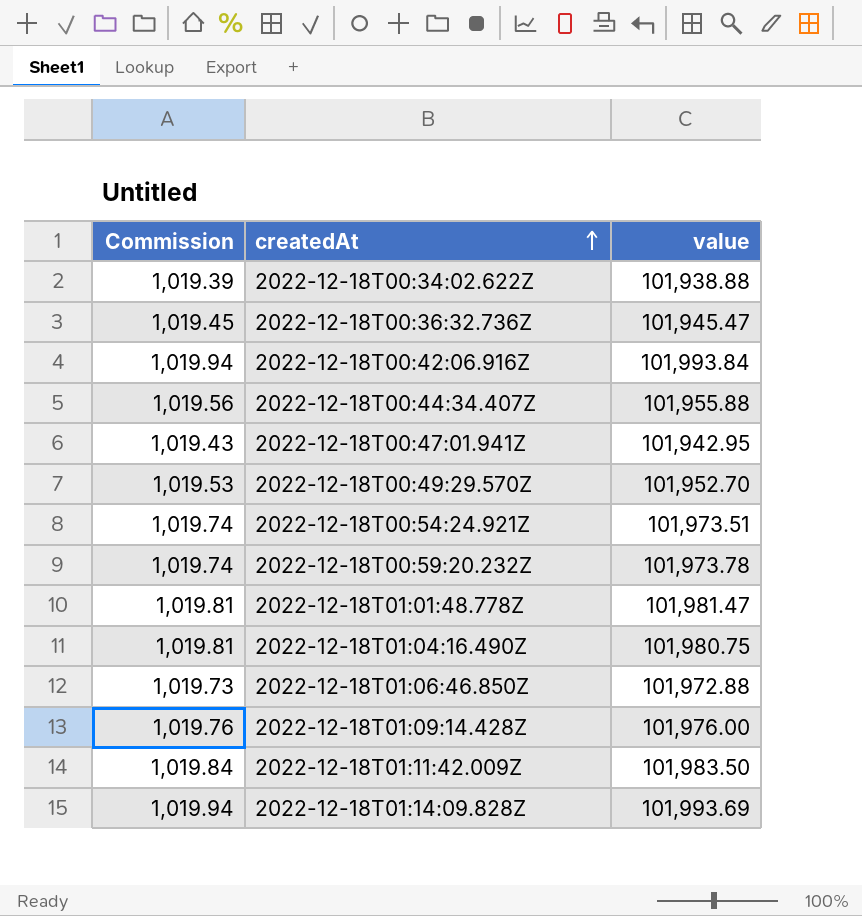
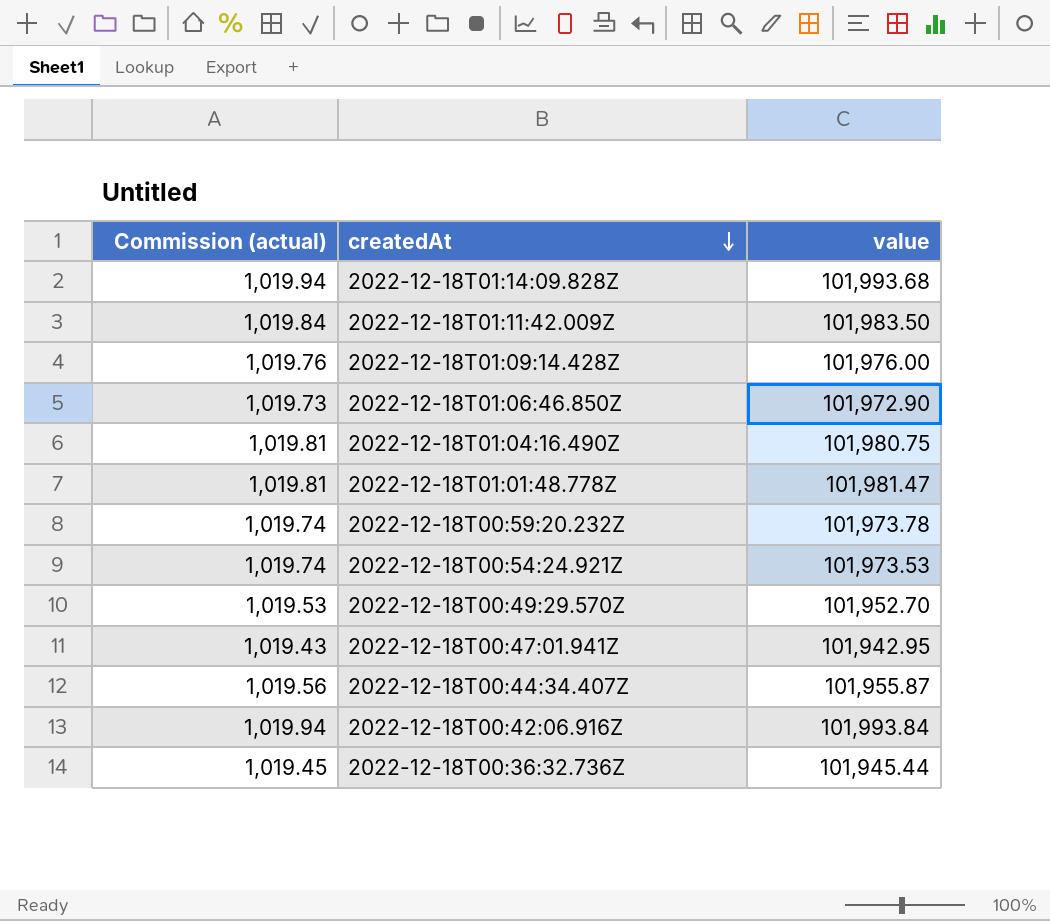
row order: createdAt ascending -> createdAt descending
column name: Commission -> Commission (actual)
row 2022-12-18T00:34:02.622Z: 1,019.39 | 101,938.88 -> none
2022-12-18T01:14:09.828Z | value: 101,993.69 -> 101,993.68
2022-12-18T01:06:46.850Z | value: 101,972.88 -> 101,972.90
2022-12-18T00:54:24.921Z | value: 101,973.51 -> 101,973.53
2022-12-18T00:44:34.407Z | value: 101,955.88 -> 101,955.87
2022-12-18T00:36:32.736Z | value: 101,945.47 -> 101,945.44

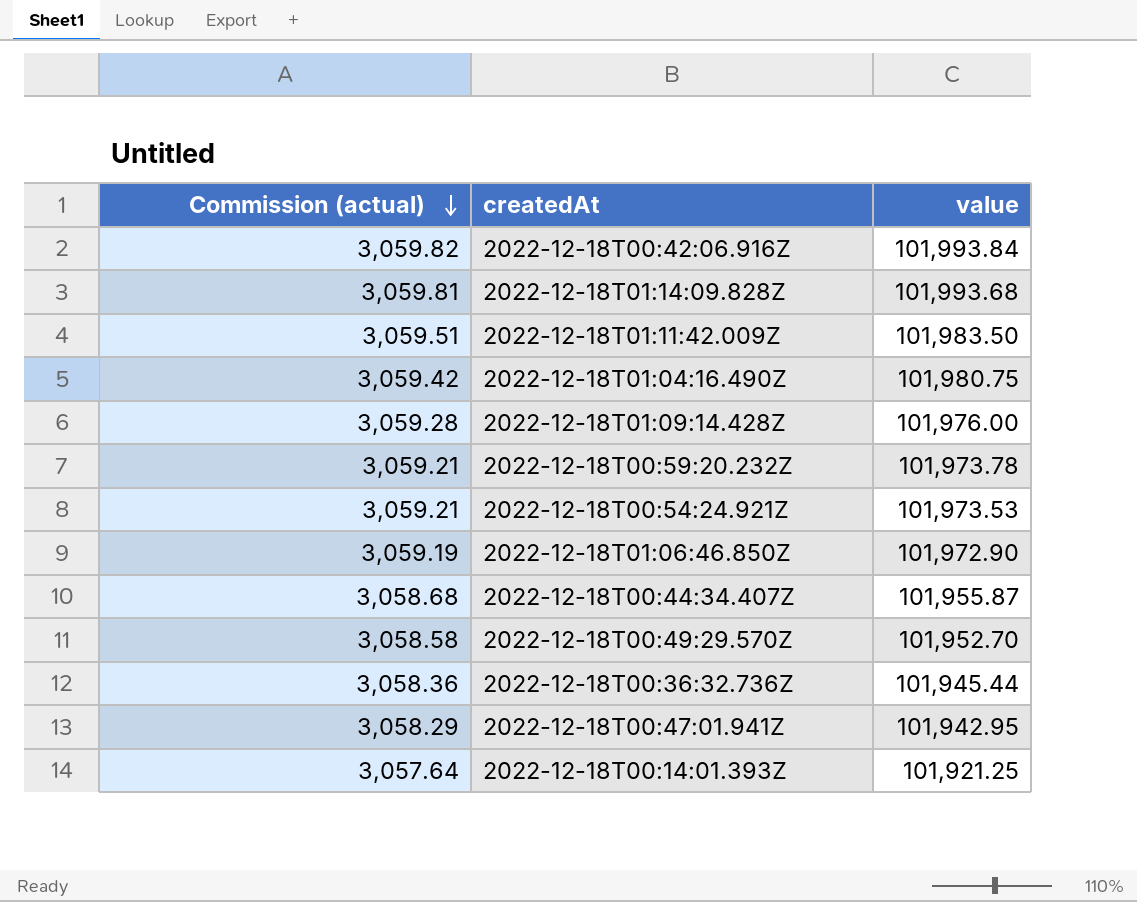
row order: createdAt descending -> Commission (actual) descending
column Commission (actual) | formula: [value] * 0.01 -> [value] * 0.03
row 2022-12-18T01:01:48.778Z: 1,019.81 | 101,981.47 -> none
row 2022-12-18T00:14:01.393Z: none -> 3,057.64 | 101,921.25

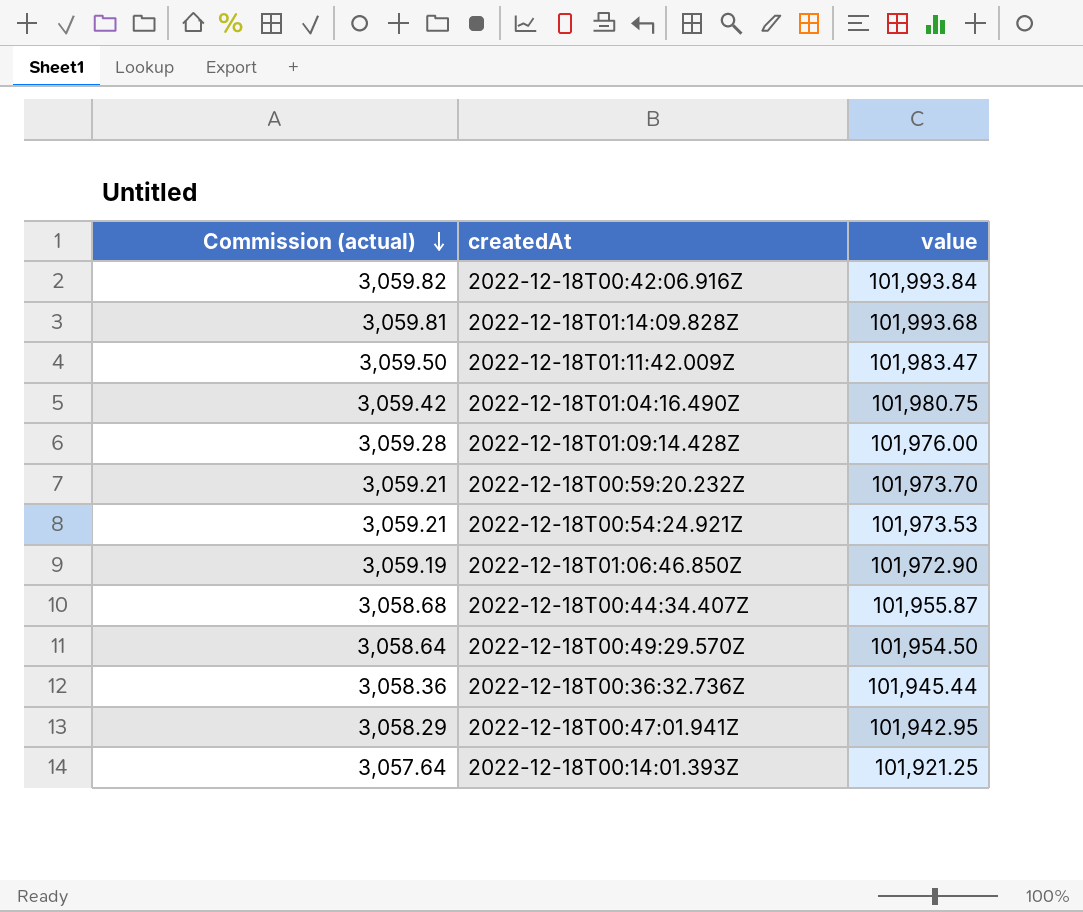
2022-12-18T01:11:42.009Z | Commission (actual): 3,059.51 -> 3,059.50
2022-12-18T01:11:42.009Z | value: 101,983.50 -> 101,983.47
2022-12-18T00:59:20.232Z | value: 101,973.78 -> 101,973.70
2022-12-18T00:49:29.570Z | Commission (actual): 3,058.58 -> 3,058.64
2022-12-18T00:49:29.570Z | value: 101,952.70 -> 101,954.50

